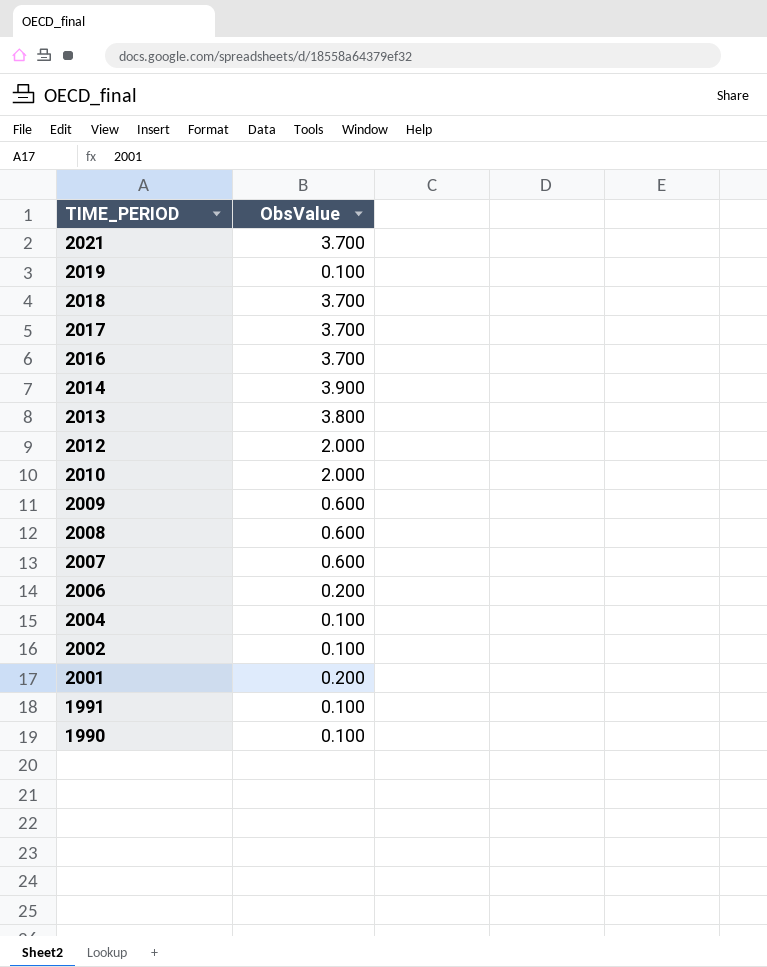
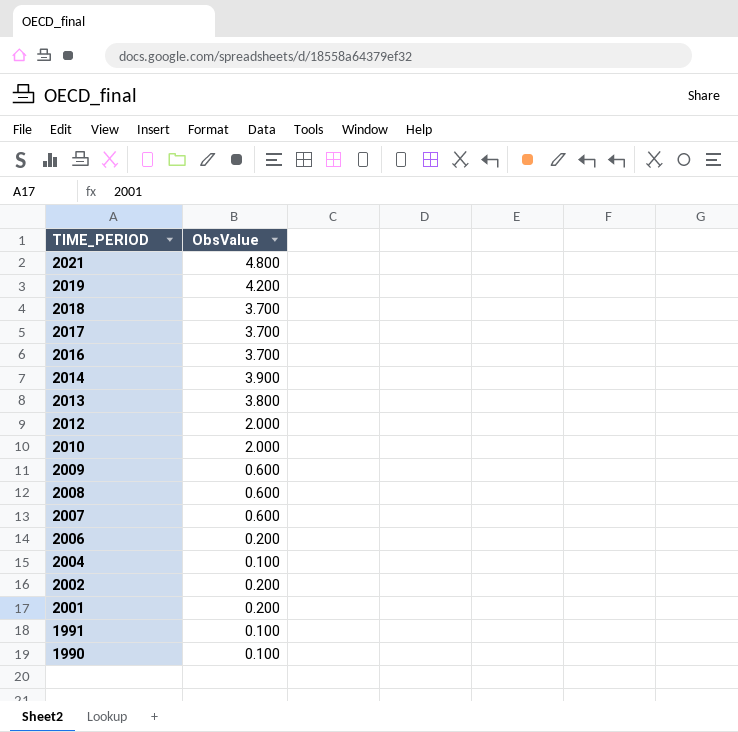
2021 | ObsValue: 3.700 -> 4.800
2019 | ObsValue: 0.100 -> 4.200
2002 | ObsValue: 0.100 -> 0.200

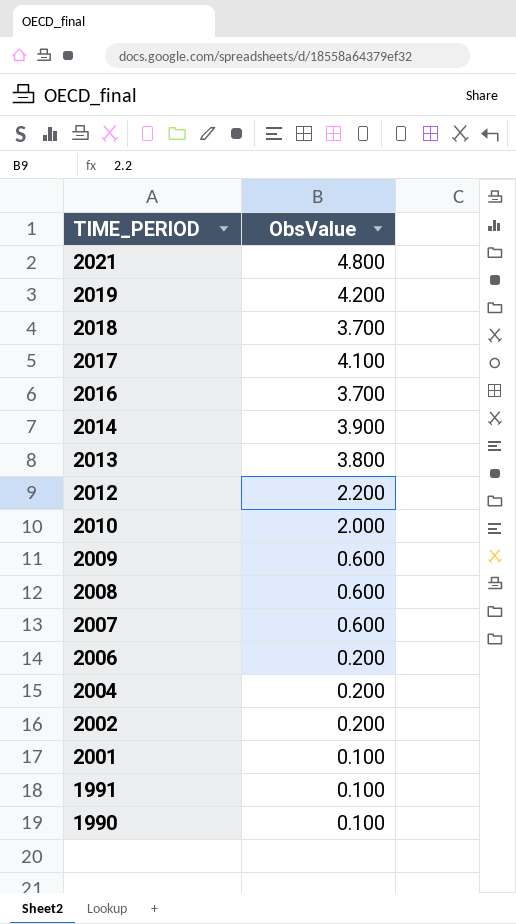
2017 | ObsValue: 3.700 -> 4.100
2012 | ObsValue: 2.000 -> 2.200
2004 | ObsValue: 0.100 -> 0.200
2001 | ObsValue: 0.200 -> 0.100

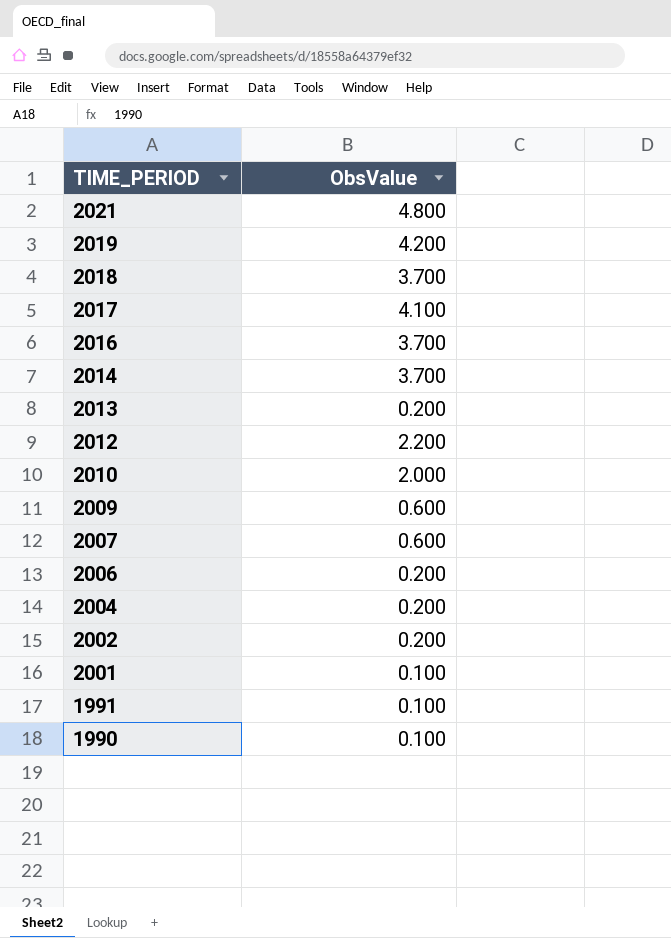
row 2008: 0.600 -> none
2014 | ObsValue: 3.900 -> 3.700
2013 | ObsValue: 3.800 -> 0.200

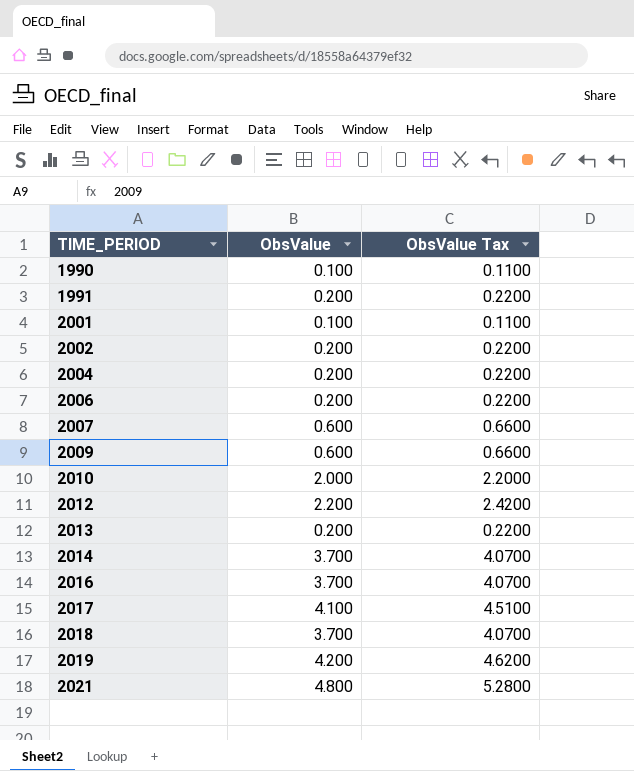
row order: TIME_PERIOD descending -> TIME_PERIOD ascending
column ObsValue Tax | formula: none -> [ObsValue] * 1.1
1991 | ObsValue: 0.100 -> 0.200

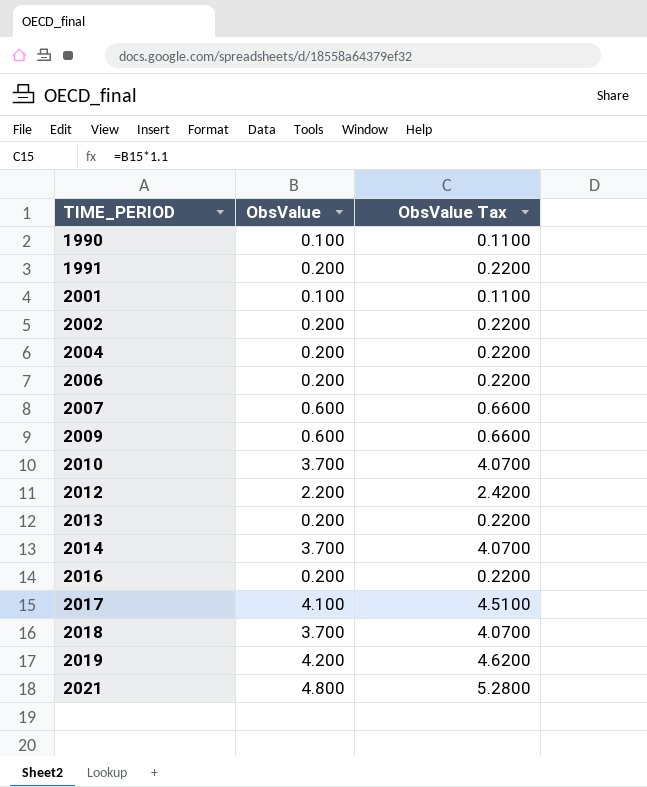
2010 | ObsValue: 2.000 -> 3.700
2010 | ObsValue Tax: 2.2000 -> 4.0700
2016 | ObsValue: 3.700 -> 0.200
2016 | ObsValue Tax: 4.0700 -> 0.2200

